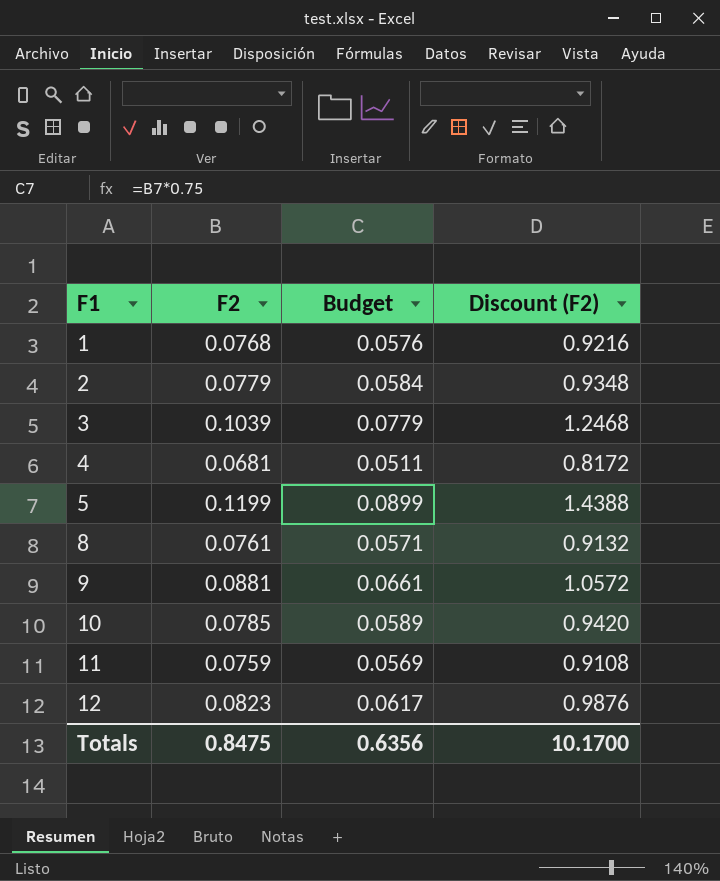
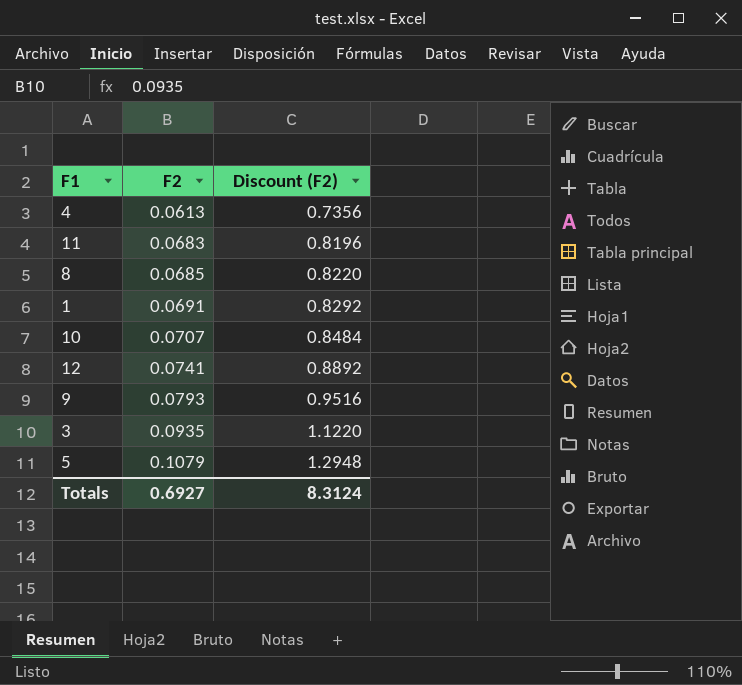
row order: F1 ascending -> F2 ascending
column Budget | formula: [F2] * 0.75 -> none
row 2: 0.0779 | 0.0584 | 0.9348 -> none
4 | F2: 0.0681 -> 0.0613
4 | Discount (F2): 0.8172 -> 0.7356
11 | F2: 0.0759 -> 0.0683
11 | Discount (F2): 0.9108 -> 0.8196
8 | F2: 0.0761 -> 0.0685
8 | Discount (F2): 0.9132 -> 0.8220
1 | F2: 0.0768 -> 0.0691
1 | Discount (F2): 0.9216 -> 0.8292
10 | F2: 0.0785 -> 0.0707
10 | Discount (F2): 0.9420 -> 0.8484
12 | F2: 0.0823 -> 0.0741
12 | Discount (F2): 0.9876 -> 0.8892
9 | F2: 0.0881 -> 0.0793
9 | Discount (F2): 1.0572 -> 0.9516
3 | F2: 0.1039 -> 0.0935
3 | Discount (F2): 1.2468 -> 1.1220
5 | F2: 0.1199 -> 0.1079
5 | Discount (F2): 1.4388 -> 1.2948
Totals | F2: 0.8475 -> 0.6927
Totals | Discount (F2): 10.1700 -> 8.3124

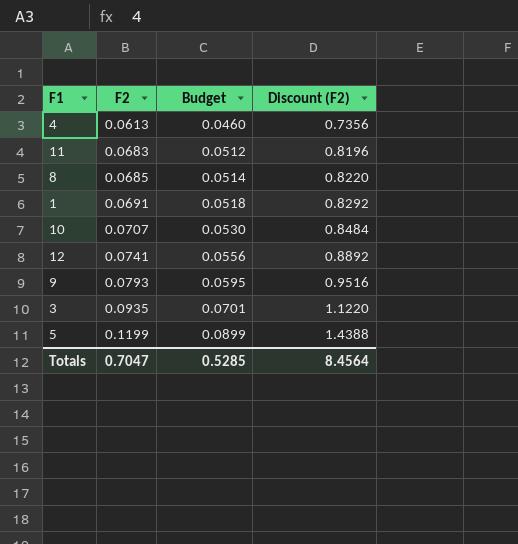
column Budget | formula: none -> [F2] * 0.75
5 | F2: 0.1079 -> 0.1199
5 | Discount (F2): 1.2948 -> 1.4388
Totals | F2: 0.6927 -> 0.7047
Totals | Discount (F2): 8.3124 -> 8.4564

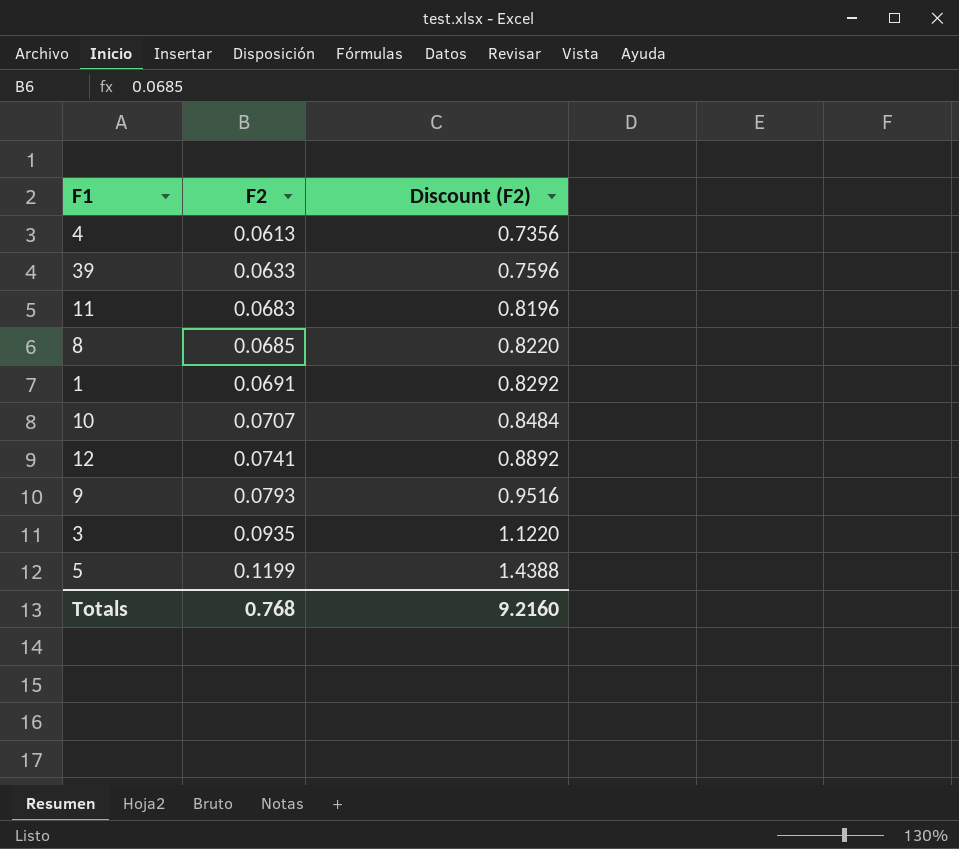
column Budget | formula: [F2] * 0.75 -> none
row 39: none -> 0.0633 | 0.7596
Totals | F2: 0.7047 -> 0.768
Totals | Discount (F2): 8.4564 -> 9.2160

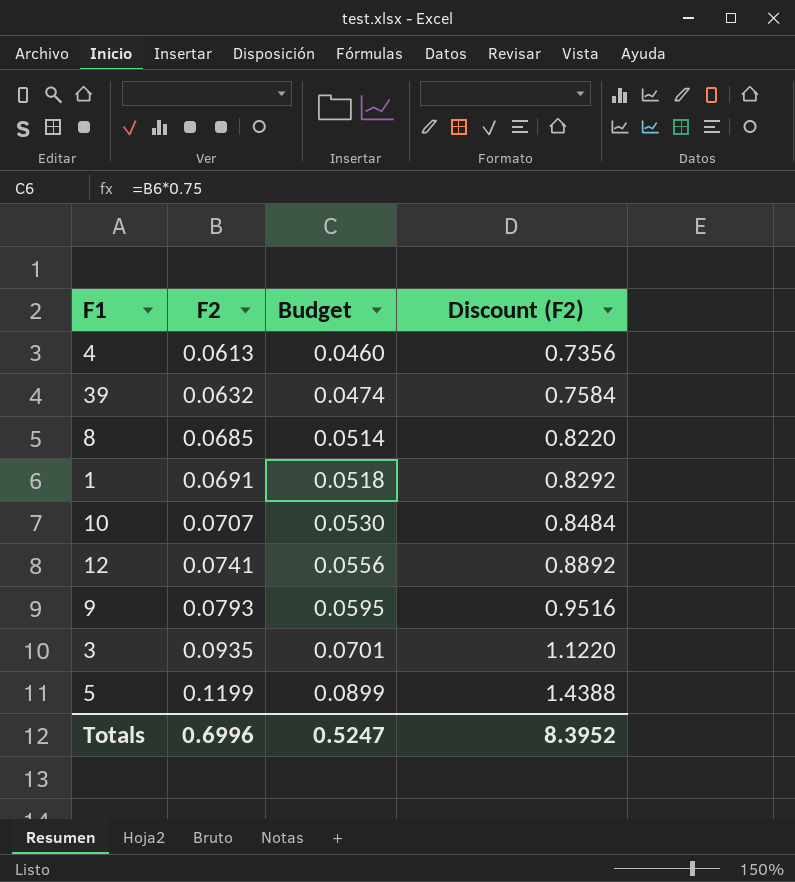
column Budget | formula: none -> [F2] * 0.75
row 11: 0.0683 | 0.8196 -> none
39 | F2: 0.0633 -> 0.0632
39 | Discount (F2): 0.7596 -> 0.7584
Totals | F2: 0.768 -> 0.6996
Totals | Discount (F2): 9.2160 -> 8.3952

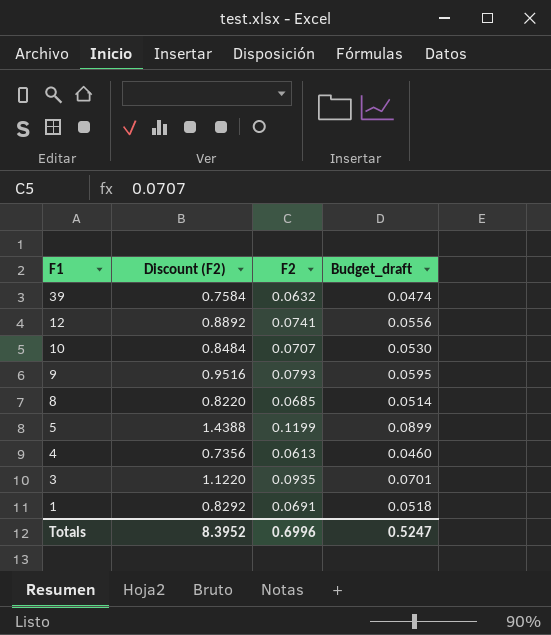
row order: F2 ascending -> F1 descending
column Discount (F2) | position: 4 -> 2
column name: Budget -> Budget_draft

